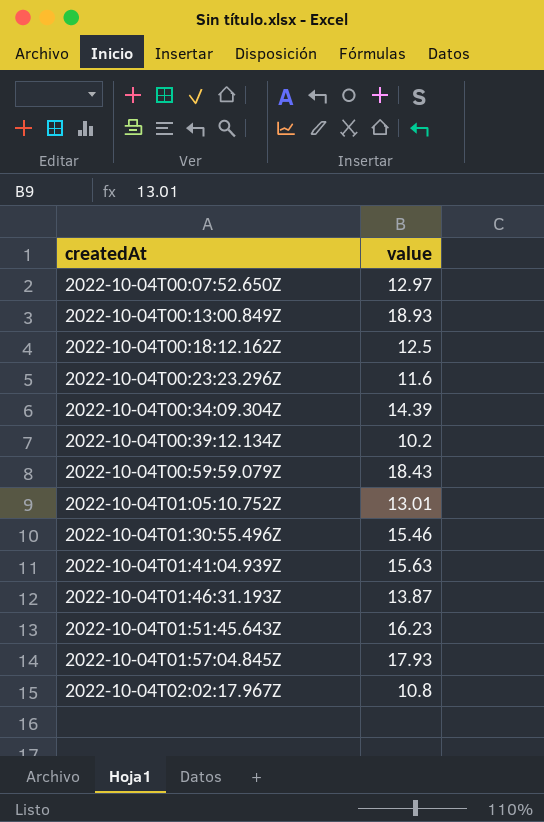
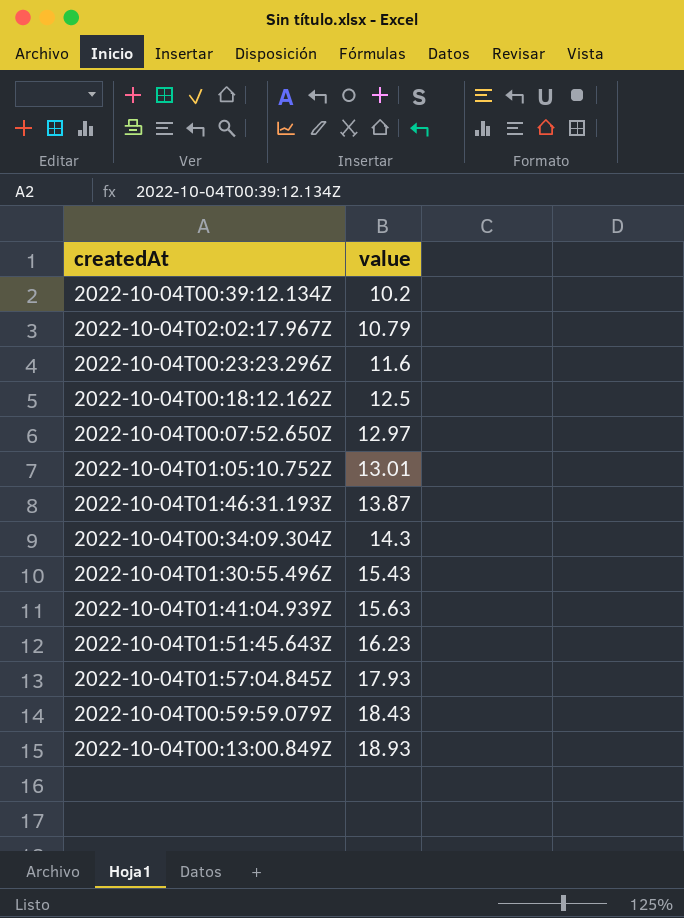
row order: createdAt ascending -> value ascending
2022-10-04T02:02:17.967Z | value: 10.8 -> 10.79
2022-10-04T00:34:09.304Z | value: 14.39 -> 14.3
2022-10-04T01:30:55.496Z | value: 15.46 -> 15.43

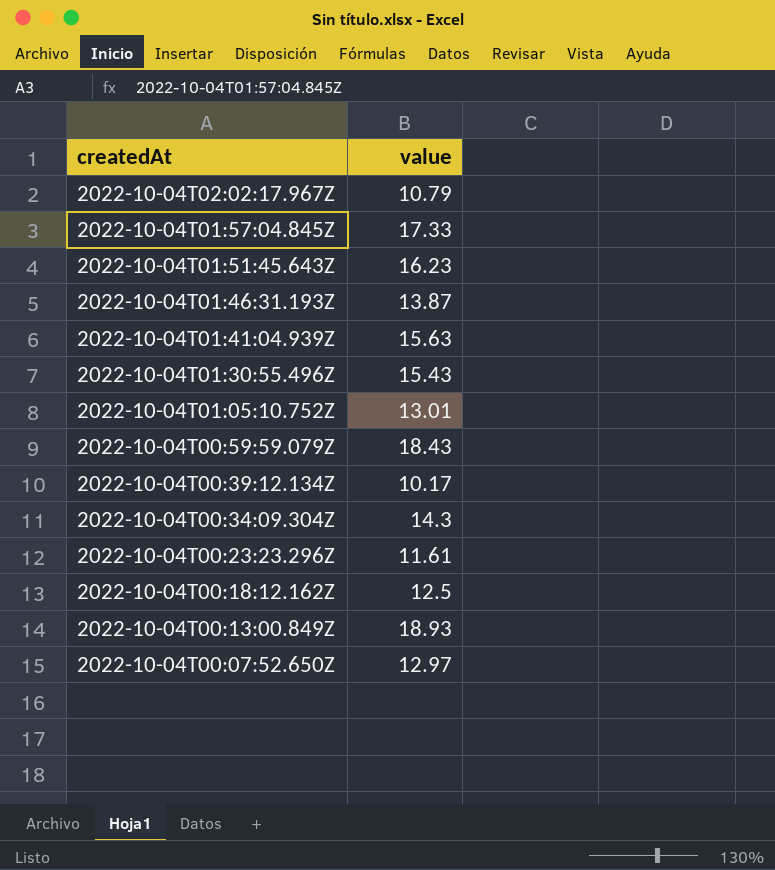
row order: value ascending -> createdAt descending
2022-10-04T01:57:04.845Z | value: 17.93 -> 17.33
2022-10-04T00:39:12.134Z | value: 10.2 -> 10.17
2022-10-04T00:23:23.296Z | value: 11.6 -> 11.61

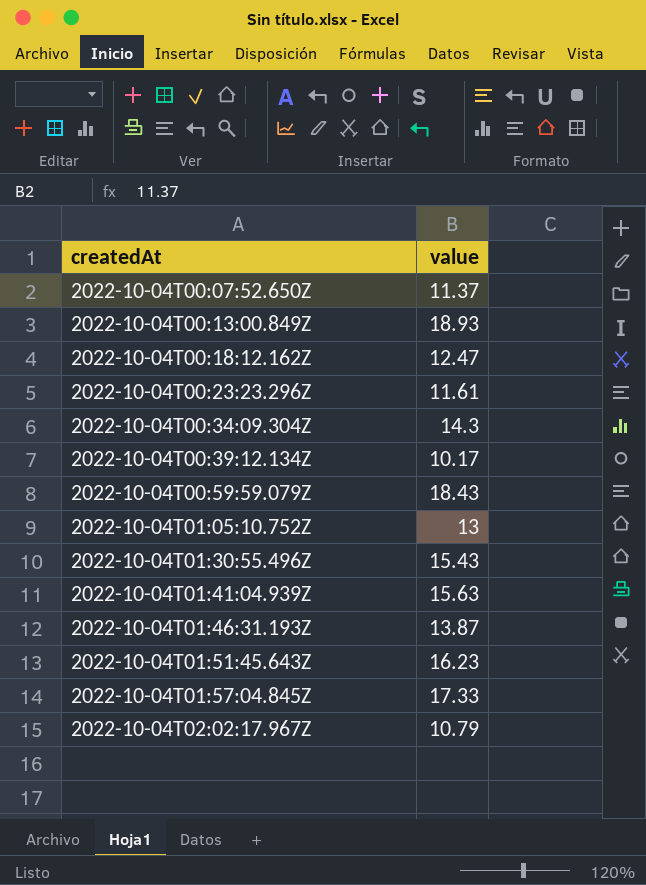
row order: createdAt descending -> createdAt ascending
2022-10-04T00:07:52.650Z | value: 12.97 -> 11.37
2022-10-04T00:18:12.162Z | value: 12.5 -> 12.47
2022-10-04T01:05:10.752Z | value: 13.01 -> 13

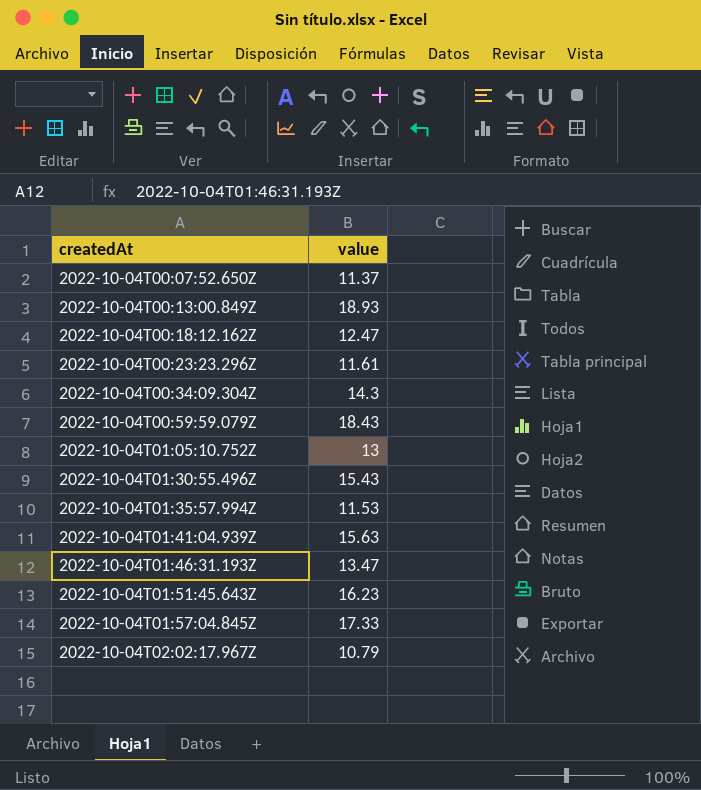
row 2022-10-04T00:39:12.134Z: 10.17 -> none
row 2022-10-04T01:35:57.994Z: none -> 11.53
2022-10-04T01:46:31.193Z | value: 13.87 -> 13.47

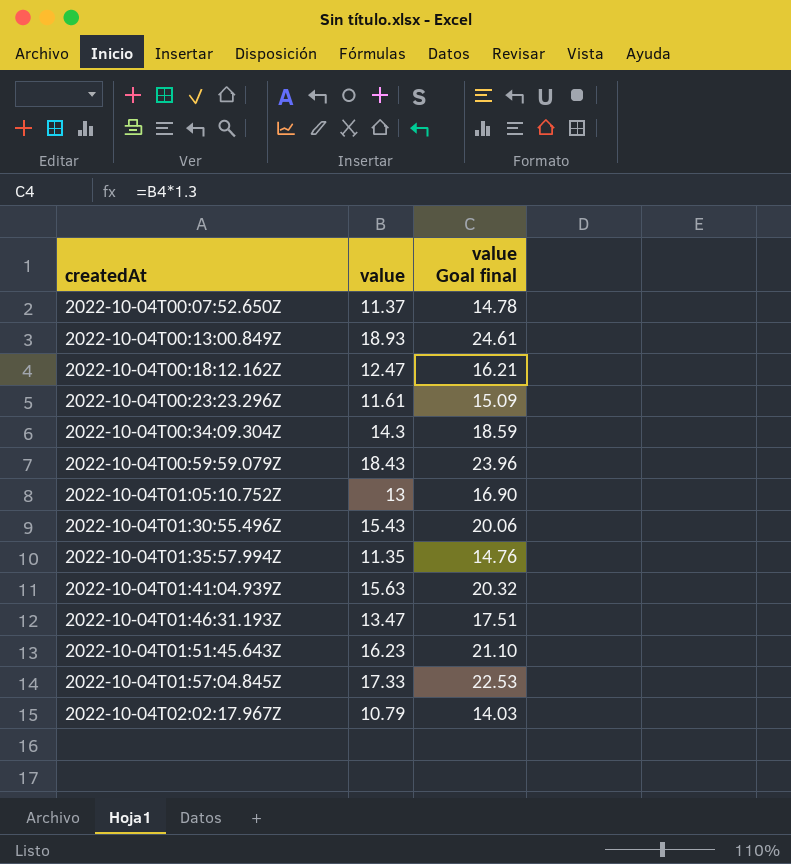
column value Goal final | formula: none -> [value] * 1.3
2022-10-04T01:35:57.994Z | value: 11.53 -> 11.35

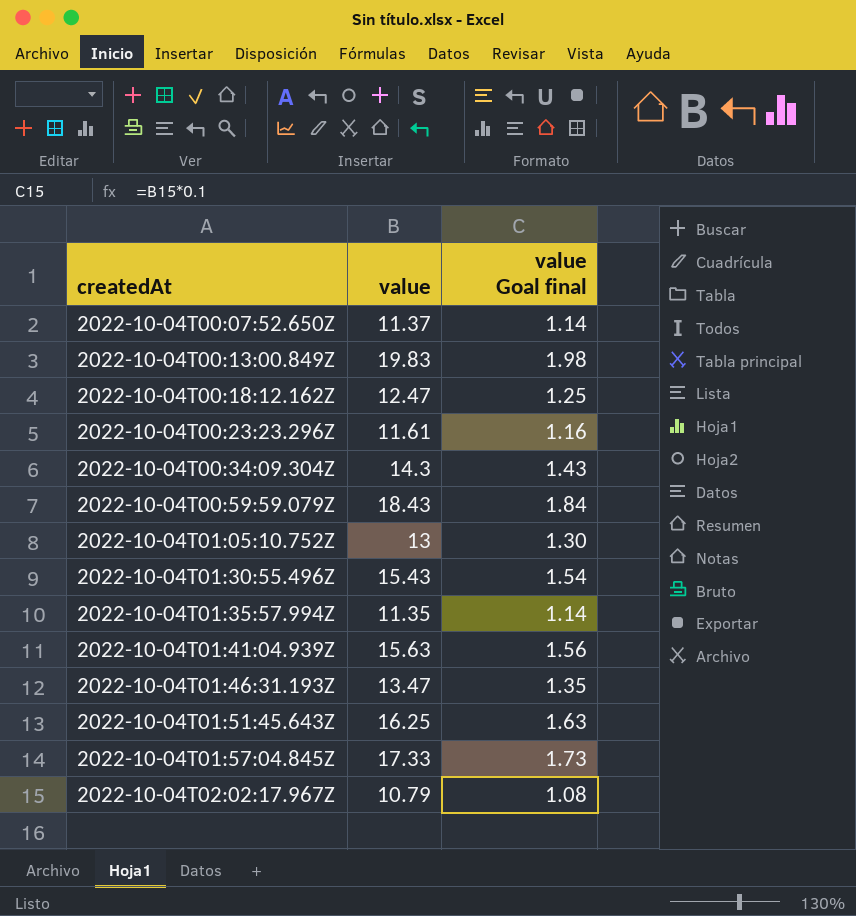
column value Goal final | formula: [value] * 1.3 -> [value] * 0.1
2022-10-04T00:13:00.849Z | value: 18.93 -> 19.83
2022-10-04T01:51:45.643Z | value: 16.23 -> 16.25

